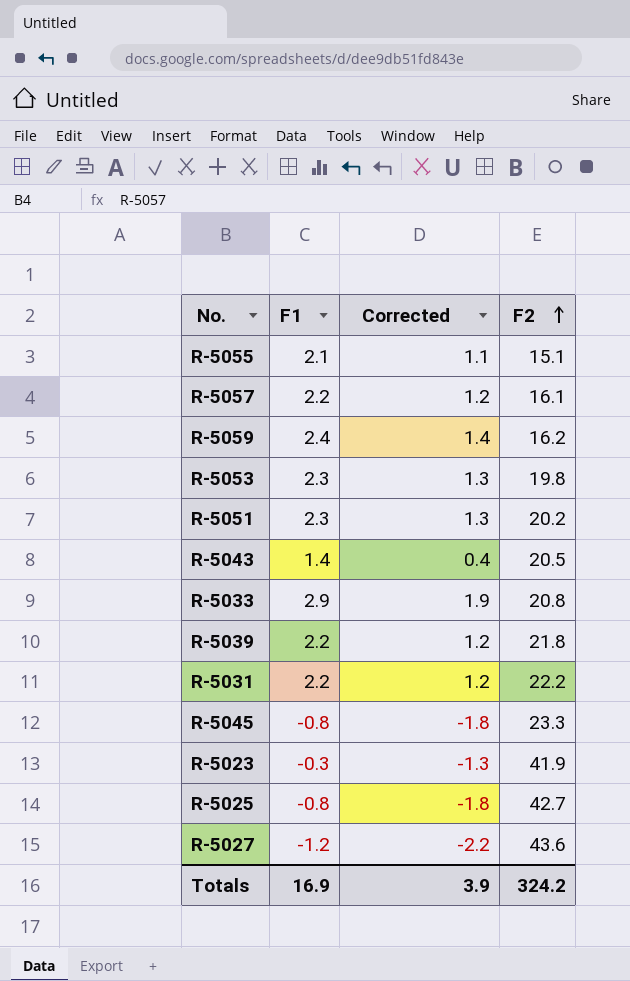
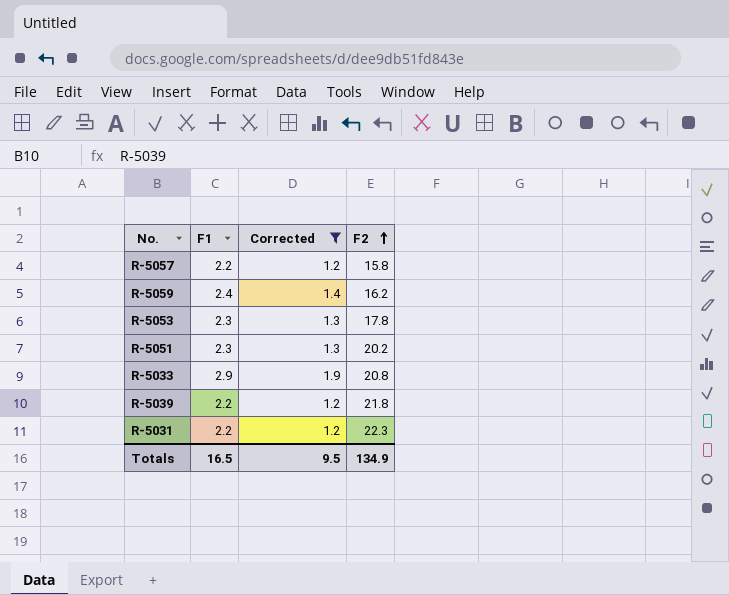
filter: none -> Corrected >= 1.2
R-5057 | F2: 16.1 -> 15.8
R-5053 | F2: 19.8 -> 17.8
R-5031 | F2: 22.2 -> 22.3
Totals | F1: 16.9 -> 16.5
Totals | Corrected: 3.9 -> 9.5
Totals | F2: 324.2 -> 134.9

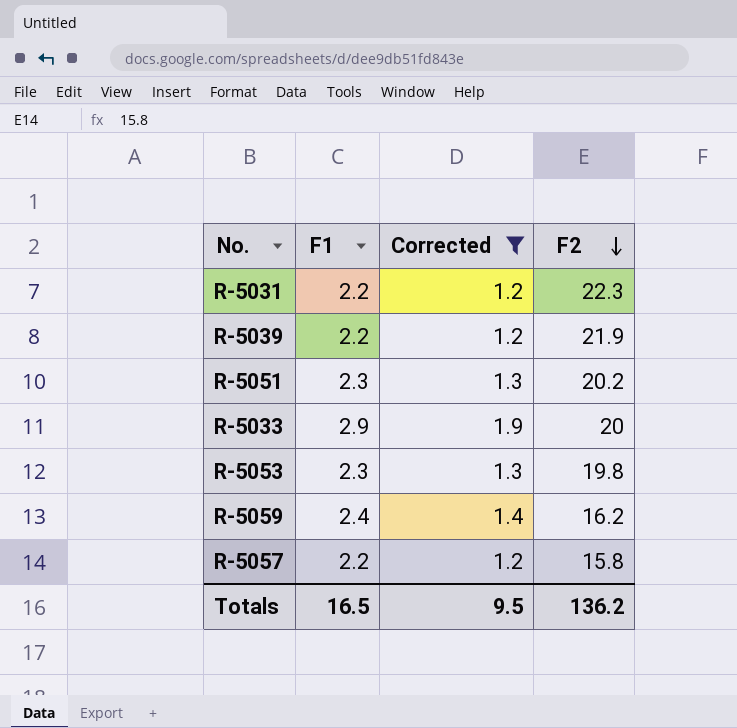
row order: F2 ascending -> F2 descending
R-5039 | F2: 21.8 -> 21.9
R-5033 | F2: 20.8 -> 20
R-5053 | F2: 17.8 -> 19.8
Totals | F2: 134.9 -> 136.2

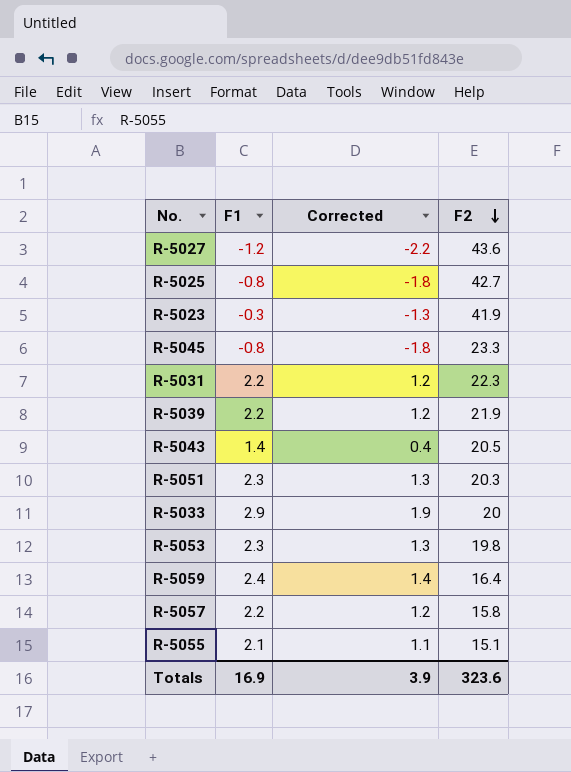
filter: Corrected >= 1.2 -> none
R-5051 | F2: 20.2 -> 20.3
R-5059 | F2: 16.2 -> 16.4
Totals | F1: 16.5 -> 16.9
Totals | Corrected: 9.5 -> 3.9
Totals | F2: 136.2 -> 323.6

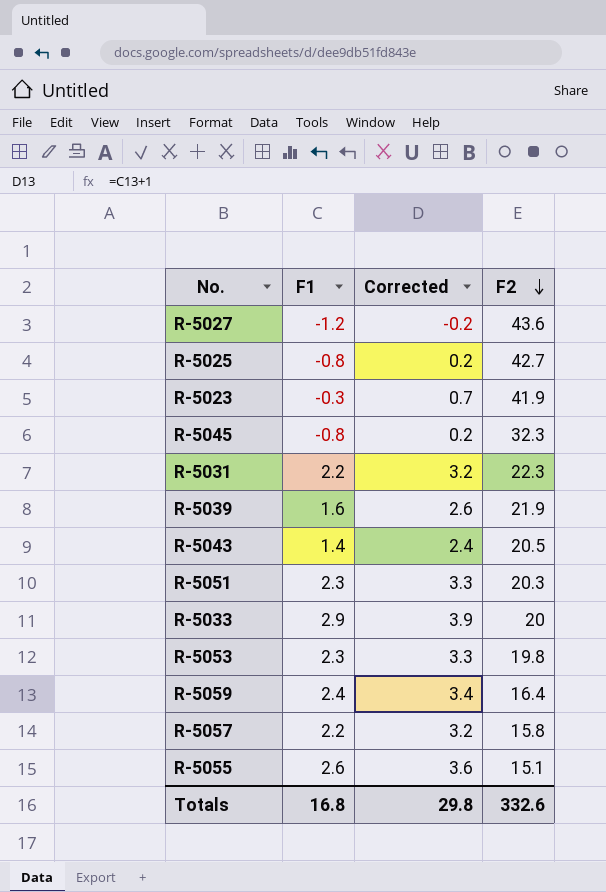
column Corrected | formula: [F1] - 1 -> [F1] + 1
R-5045 | F2: 23.3 -> 32.3
R-5039 | F1: 2.2 -> 1.6
R-5055 | F1: 2.1 -> 2.6
Totals | F1: 16.9 -> 16.8
Totals | Corrected: 3.9 -> 29.8
Totals | F2: 323.6 -> 332.6

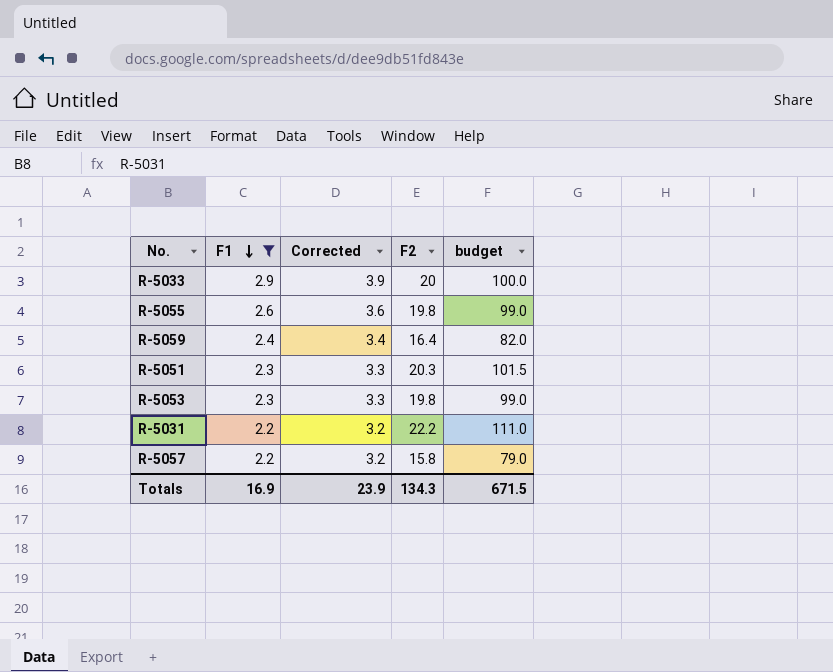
filter: none -> F1 >= 2.2
row order: F2 descending -> F1 descending
column budget | formula: none -> [F2] * 5
R-5055 | F2: 15.1 -> 19.8
R-5031 | F2: 22.3 -> 22.2
Totals | F1: 16.8 -> 16.9
Totals | Corrected: 29.8 -> 23.9
Totals | F2: 332.6 -> 134.3

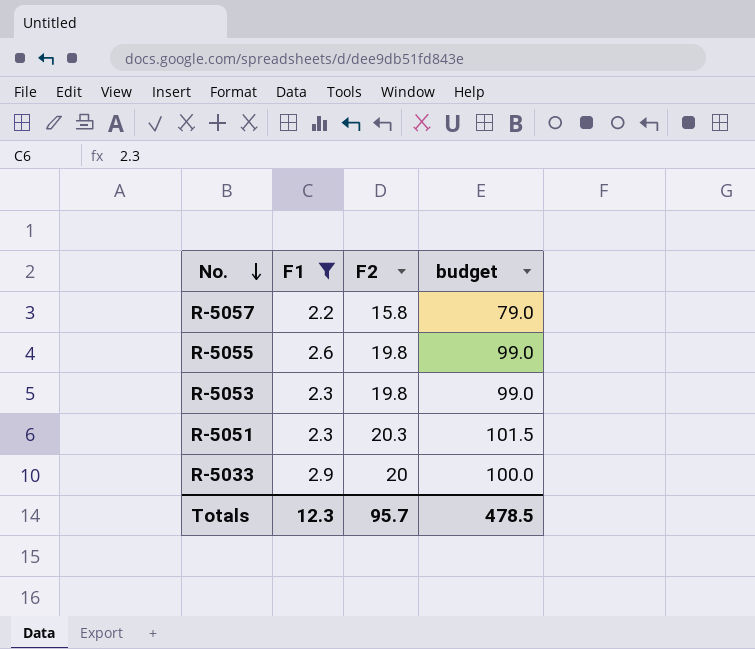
row order: F1 descending -> No. descending
column Corrected | formula: [F1] + 1 -> none
row R-5059: 2.4 | 3.4 | 16.4 | 82.0 -> none
row R-5031: 2.2 | 3.2 | 22.2 | 111.0 -> none
Totals | F1: 16.9 -> 12.3
Totals | F2: 134.3 -> 95.7
Totals | budget: 671.5 -> 478.5

